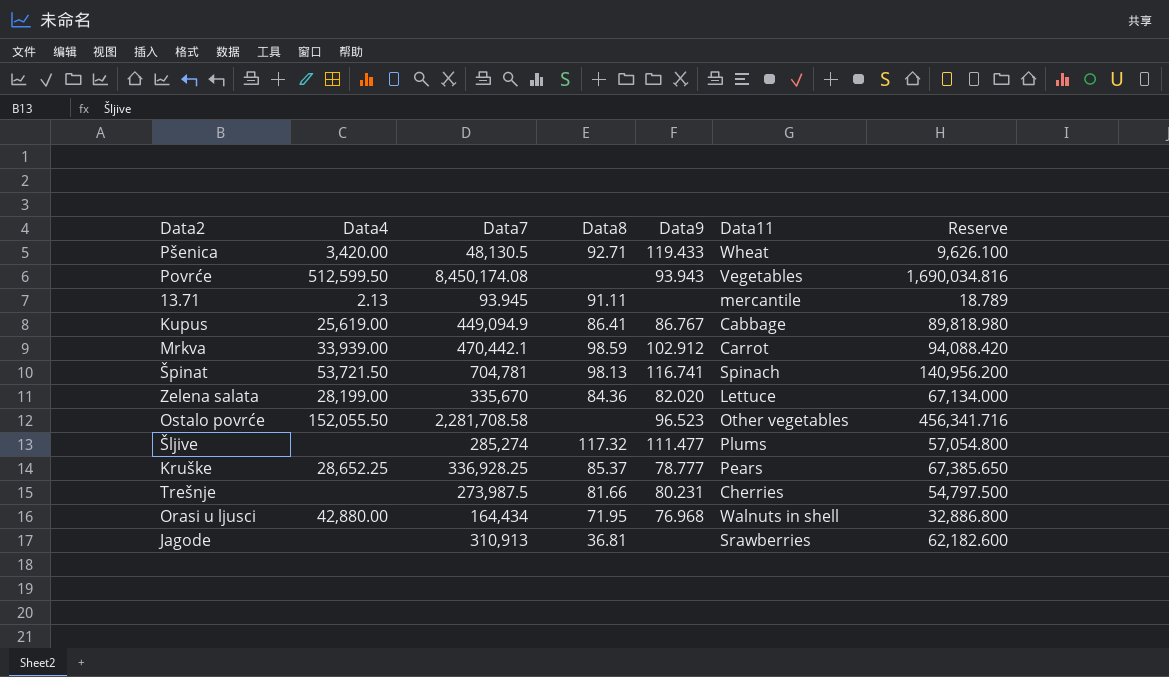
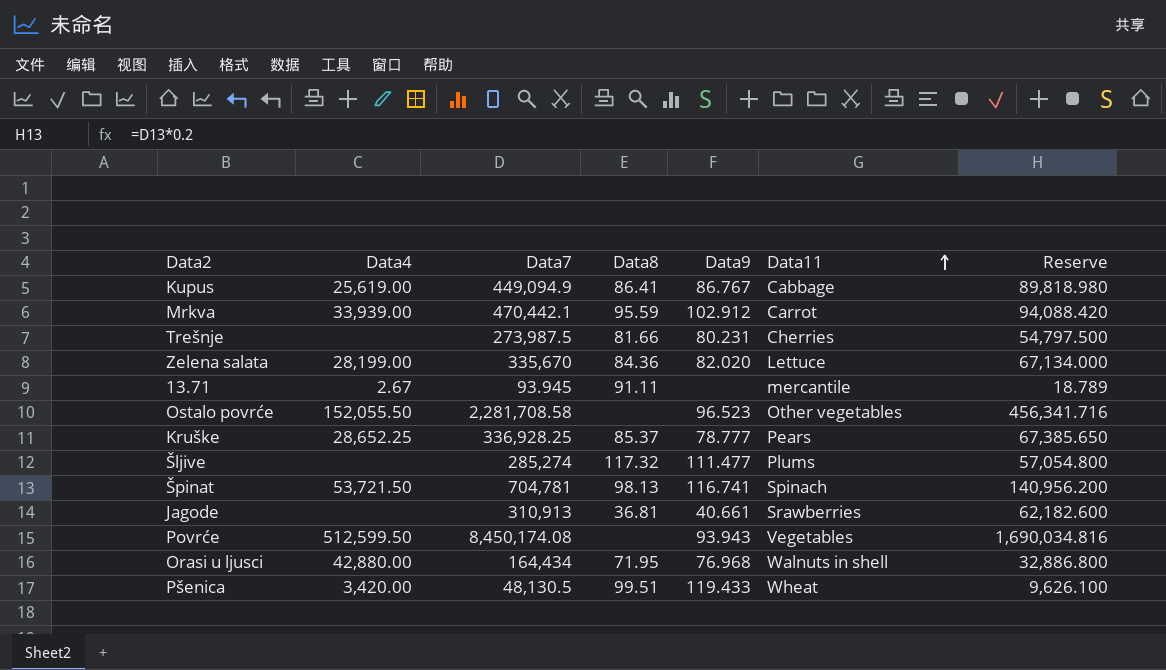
row order: none -> Data11 ascending
Mrkva | Data8: 98.59 -> 95.59
13.71 | Data4: 2.13 -> 2.67
Jagode | Data9: none -> 40.661
Pšenica | Data8: 92.71 -> 99.51

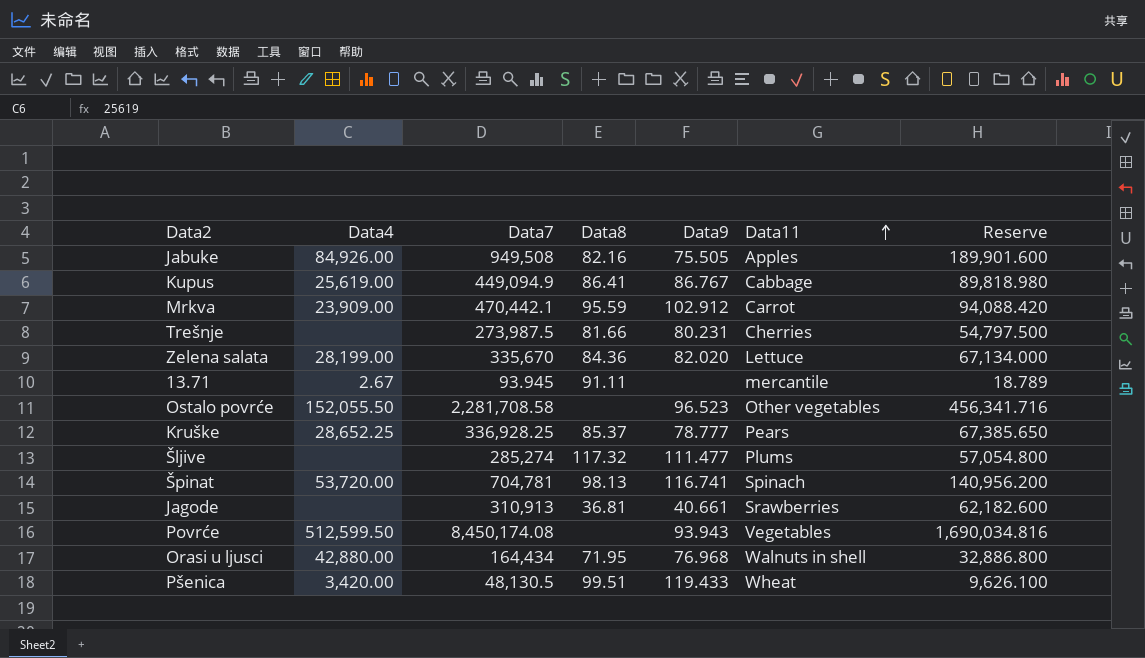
row Jabuke: none -> 84,926.00 | 949,508 | 82.16 | 75.505 | Apples | 189,901.600
Mrkva | Data4: 33,939.00 -> 23,909.00
Špinat | Data4: 53,721.50 -> 53,720.00

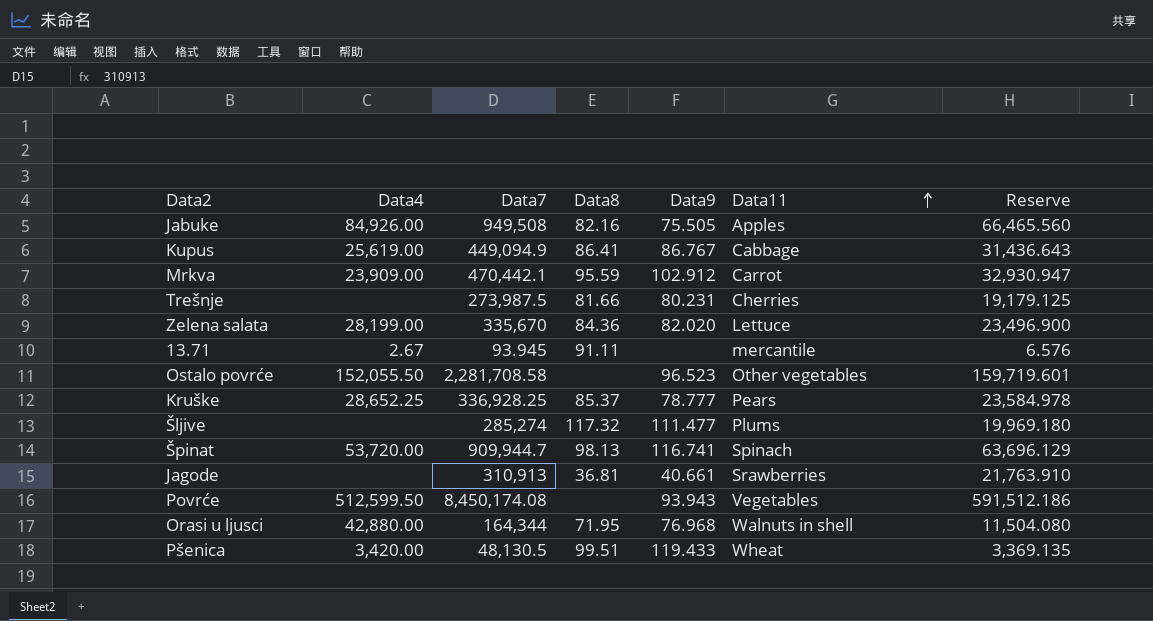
column Reserve | formula: [Data7] * 0.2 -> [Data7] * 0.07
Špinat | Data7: 704,781 -> 909,944.7
Orasi u ljusci | Data7: 164,434 -> 164,344

